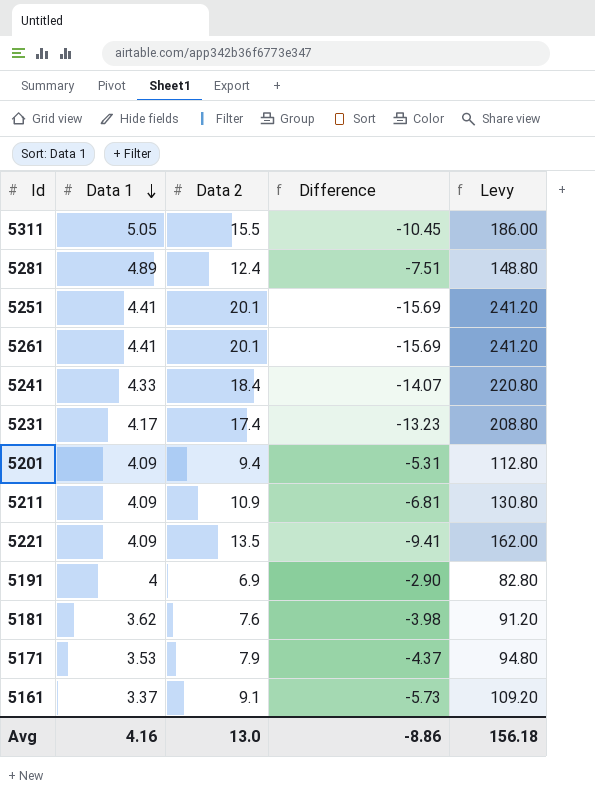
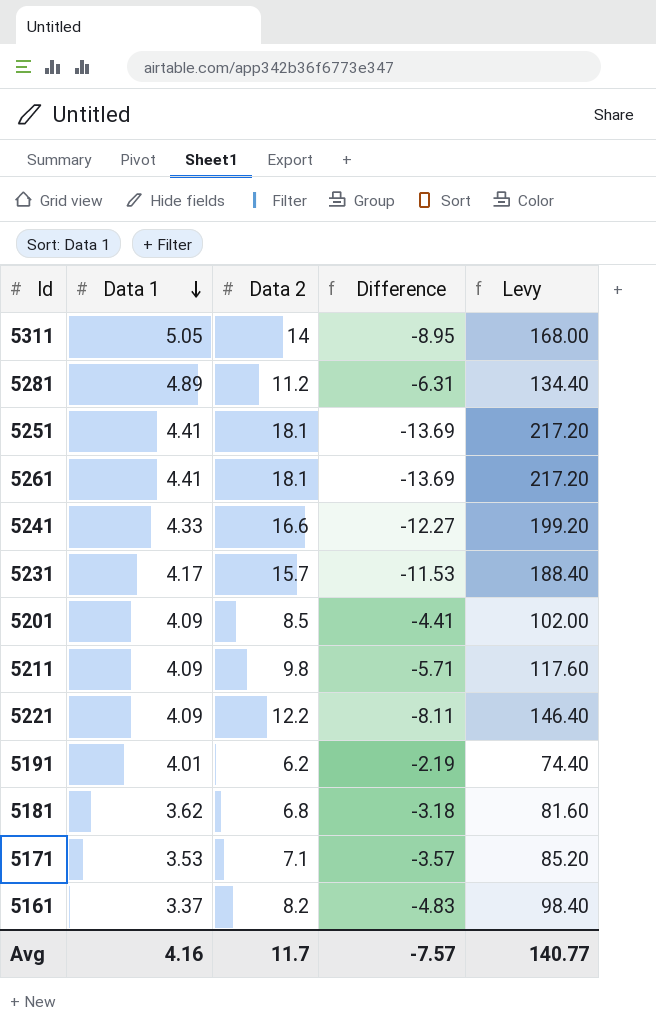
5311 | Data 2: 15.5 -> 14
5311 | Difference: -10.45 -> -8.95
5311 | Levy: 186.00 -> 168.00
5281 | Data 2: 12.4 -> 11.2
5281 | Difference: -7.51 -> -6.31
5281 | Levy: 148.80 -> 134.40
5251 | Data 2: 20.1 -> 18.1
5251 | Difference: -15.69 -> -13.69
5251 | Levy: 241.20 -> 217.20
5261 | Data 2: 20.1 -> 18.1
5261 | Difference: -15.69 -> -13.69
5261 | Levy: 241.20 -> 217.20
5241 | Data 2: 18.4 -> 16.6
5241 | Difference: -14.07 -> -12.27
5241 | Levy: 220.80 -> 199.20
5231 | Data 2: 17.4 -> 15.7
5231 | Difference: -13.23 -> -11.53
5231 | Levy: 208.80 -> 188.40
5201 | Data 2: 9.4 -> 8.5
5201 | Difference: -5.31 -> -4.41
5201 | Levy: 112.80 -> 102.00
5211 | Data 2: 10.9 -> 9.8
5211 | Difference: -6.81 -> -5.71
5211 | Levy: 130.80 -> 117.60
5221 | Data 2: 13.5 -> 12.2
5221 | Difference: -9.41 -> -8.11
5221 | Levy: 162.00 -> 146.40
5191 | Data 1: 4 -> 4.01
5191 | Data 2: 6.9 -> 6.2
5191 | Difference: -2.90 -> -2.19
5191 | Levy: 82.80 -> 74.40
5181 | Data 2: 7.6 -> 6.8
5181 | Difference: -3.98 -> -3.18
5181 | Levy: 91.20 -> 81.60
5171 | Data 2: 7.9 -> 7.1
5171 | Difference: -4.37 -> -3.57
5171 | Levy: 94.80 -> 85.20
5161 | Data 2: 9.1 -> 8.2
5161 | Difference: -5.73 -> -4.83
5161 | Levy: 109.20 -> 98.40
Avg | Data 2: 13.0 -> 11.7
Avg | Difference: -8.86 -> -7.57
Avg | Levy: 156.18 -> 140.77

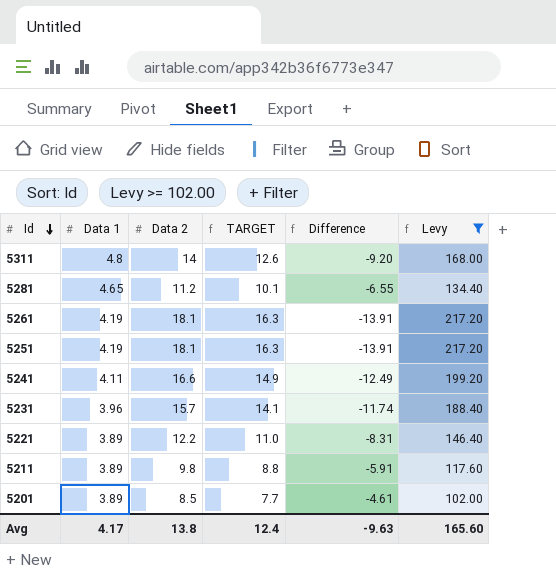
filter: none -> Levy >= 102.00
row order: Data 1 descending -> Id descending
column TARGET | formula: none -> [Data 2] * 0.9
5311 | Data 1: 5.05 -> 4.8
5311 | Difference: -8.95 -> -9.20
5281 | Data 1: 4.89 -> 4.65
5281 | Difference: -6.31 -> -6.55
5261 | Data 1: 4.41 -> 4.19
5261 | Difference: -13.69 -> -13.91
5251 | Data 1: 4.41 -> 4.19
5251 | Difference: -13.69 -> -13.91
5241 | Data 1: 4.33 -> 4.11
5241 | Difference: -12.27 -> -12.49
5231 | Data 1: 4.17 -> 3.96
5231 | Difference: -11.53 -> -11.74
5221 | Data 1: 4.09 -> 3.89
5221 | Difference: -8.11 -> -8.31
5211 | Data 1: 4.09 -> 3.89
5211 | Difference: -5.71 -> -5.91
5201 | Data 1: 4.09 -> 3.89
5201 | Difference: -4.41 -> -4.61
Avg | Data 1: 4.16 -> 4.17
Avg | Data 2: 11.7 -> 13.8
Avg | Difference: -7.57 -> -9.63
Avg | Levy: 140.77 -> 165.60

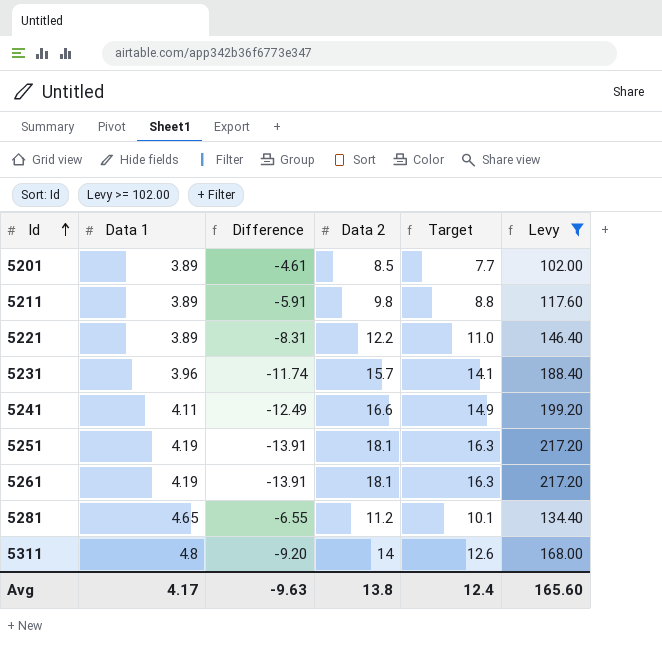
row order: Id descending -> Id ascending
column Difference | position: 5 -> 3
column name: TARGET -> Target

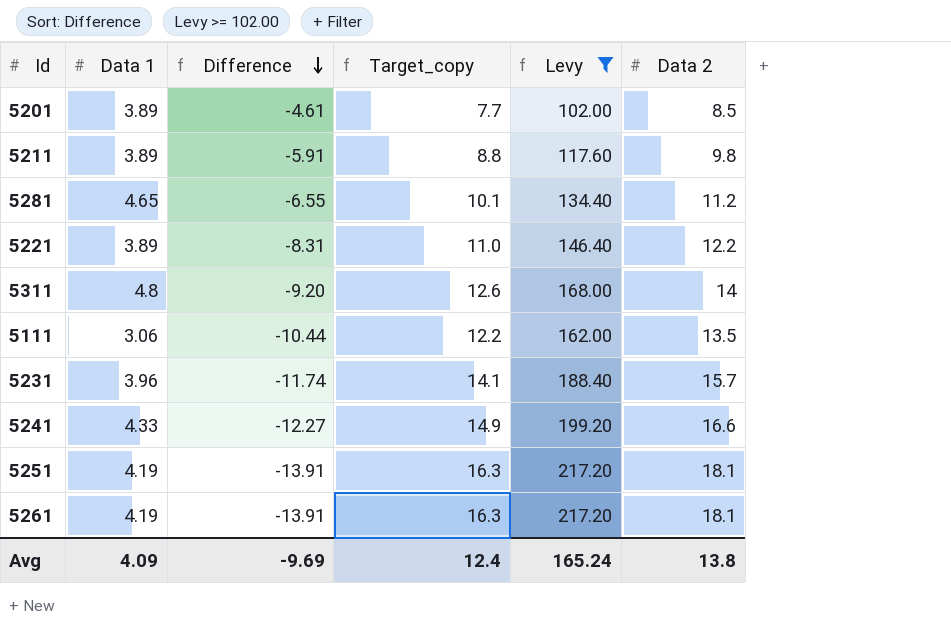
row order: Id ascending -> Difference descending
column name: Target -> Target_copy
column Data 2 | position: 4 -> 6
row 5111: none -> 3.06 | -10.44 | 12.2 | 162.00 | 13.5
5241 | Data 1: 4.11 -> 4.33
5241 | Difference: -12.49 -> -12.27
Avg | Data 1: 4.17 -> 4.09
Avg | Difference: -9.63 -> -9.69
Avg | Levy: 165.60 -> 165.24

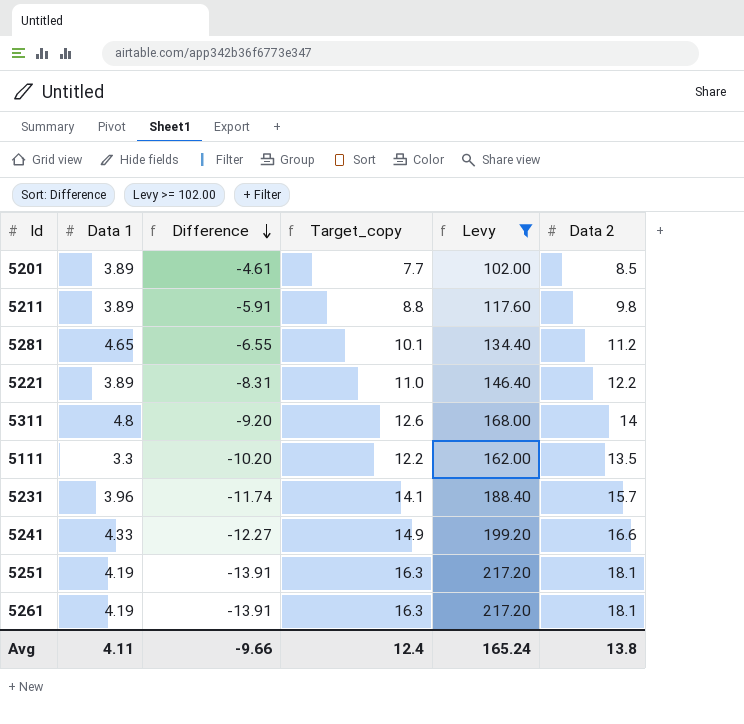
5111 | Data 1: 3.06 -> 3.3
5111 | Difference: -10.44 -> -10.20
Avg | Data 1: 4.09 -> 4.11
Avg | Difference: -9.69 -> -9.66

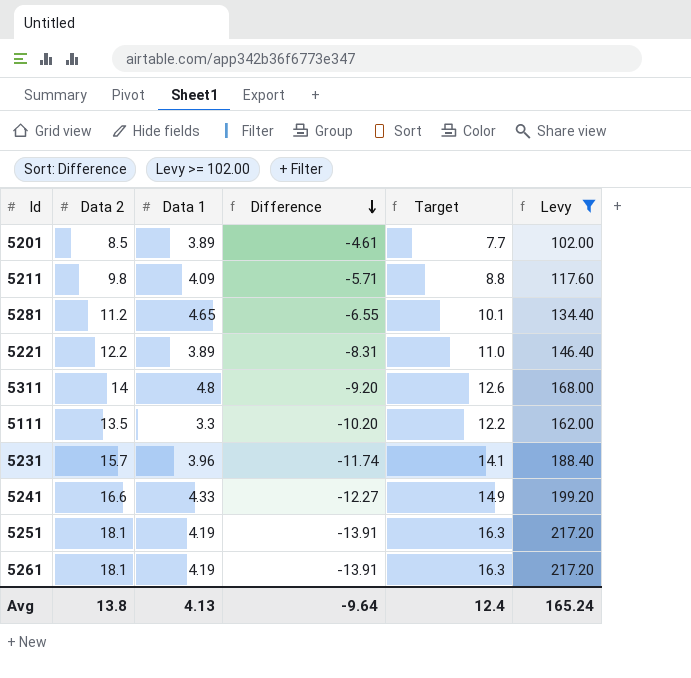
column Data 2 | position: 6 -> 2
column name: Target_copy -> Target
5211 | Data 1: 3.89 -> 4.09
5211 | Difference: -5.91 -> -5.71
Avg | Data 1: 4.11 -> 4.13
Avg | Difference: -9.66 -> -9.64

